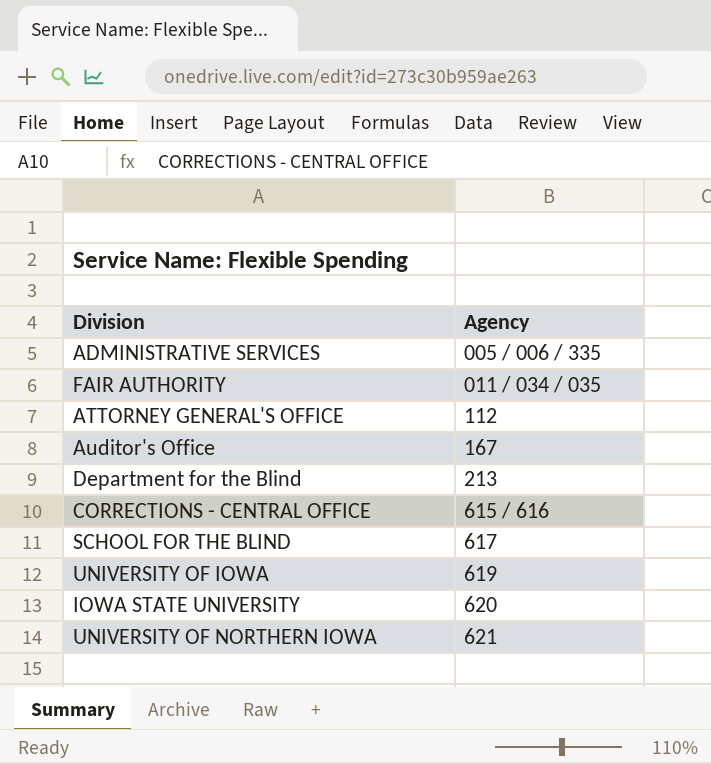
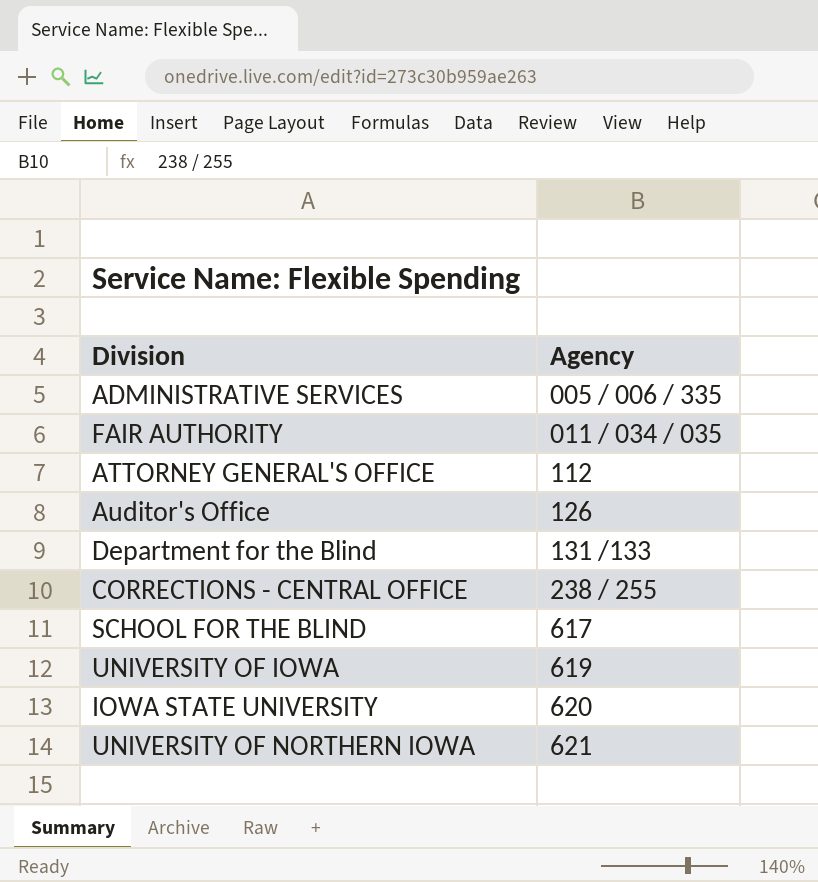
Auditor's Office | Agency: 167 -> 126
Department for the Blind | Agency: 213 -> 131 /133
CORRECTIONS - CENTRAL OFFICE | Agency: 615 / 616 -> 238 / 255

